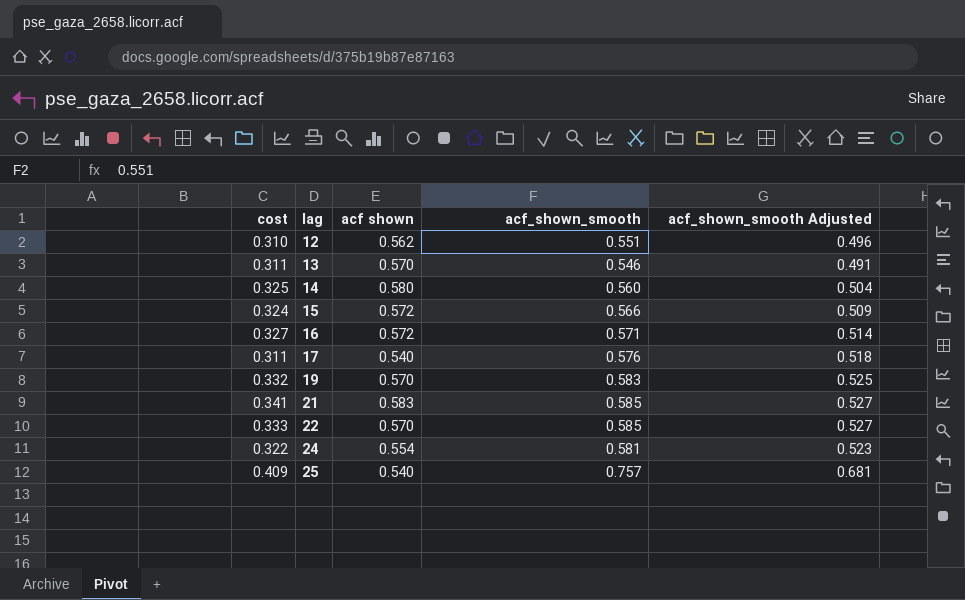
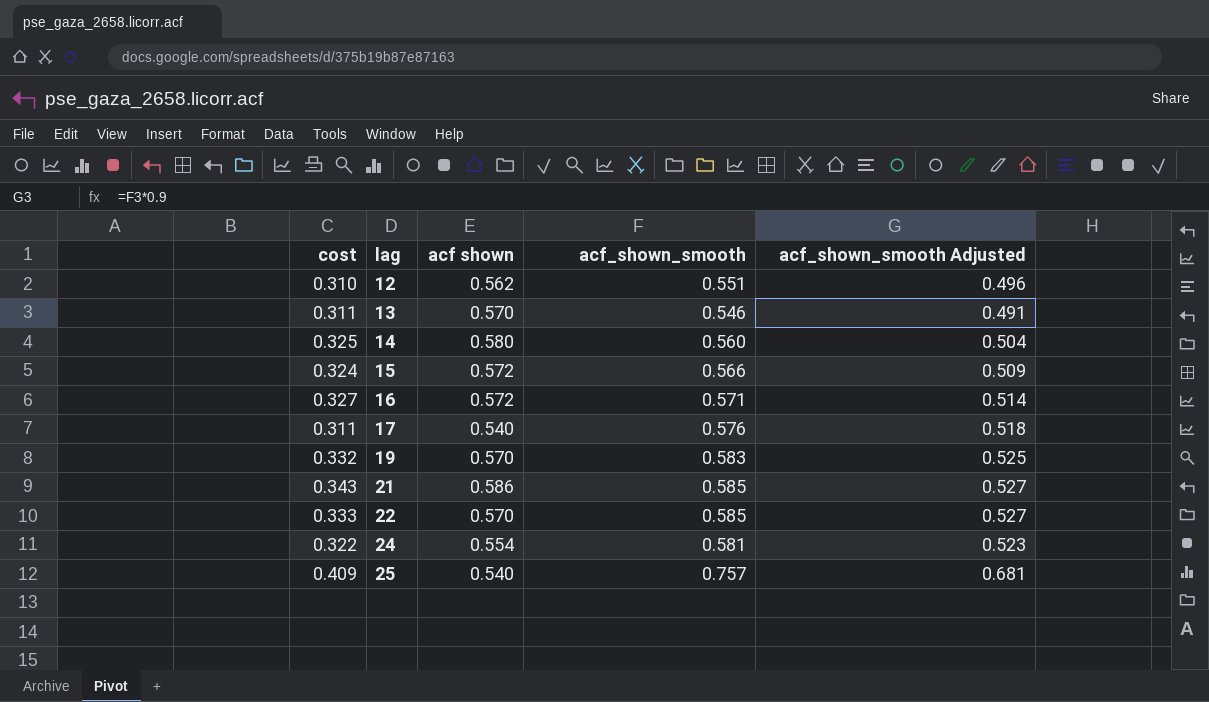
21 | cost: 0.341 -> 0.343
21 | acf shown: 0.583 -> 0.586

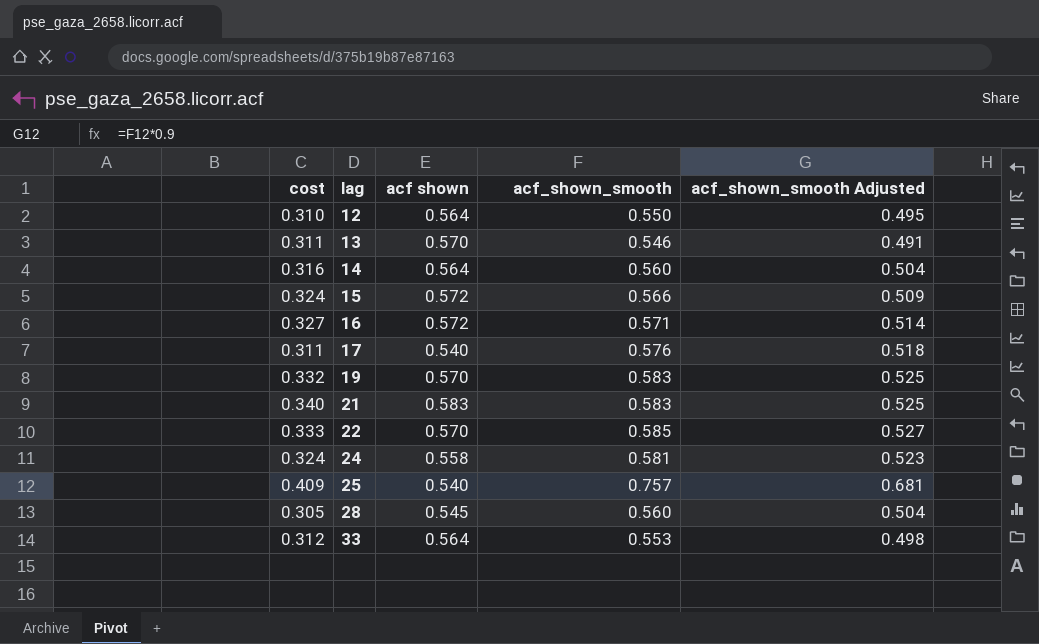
12 | acf shown: 0.562 -> 0.564
12 | acf_shown_smooth: 0.551 -> 0.550
12 | acf_shown_smooth Adjusted: 0.496 -> 0.495
14 | cost: 0.325 -> 0.316
14 | acf shown: 0.580 -> 0.564
21 | cost: 0.343 -> 0.340
21 | acf shown: 0.586 -> 0.583
21 | acf_shown_smooth: 0.585 -> 0.583
21 | acf_shown_smooth Adjusted: 0.527 -> 0.525
24 | cost: 0.322 -> 0.324
24 | acf shown: 0.554 -> 0.558
row 28: none -> 0.305 | 0.545 | 0.560 | 0.504
row 33: none -> 0.312 | 0.564 | 0.553 | 0.498

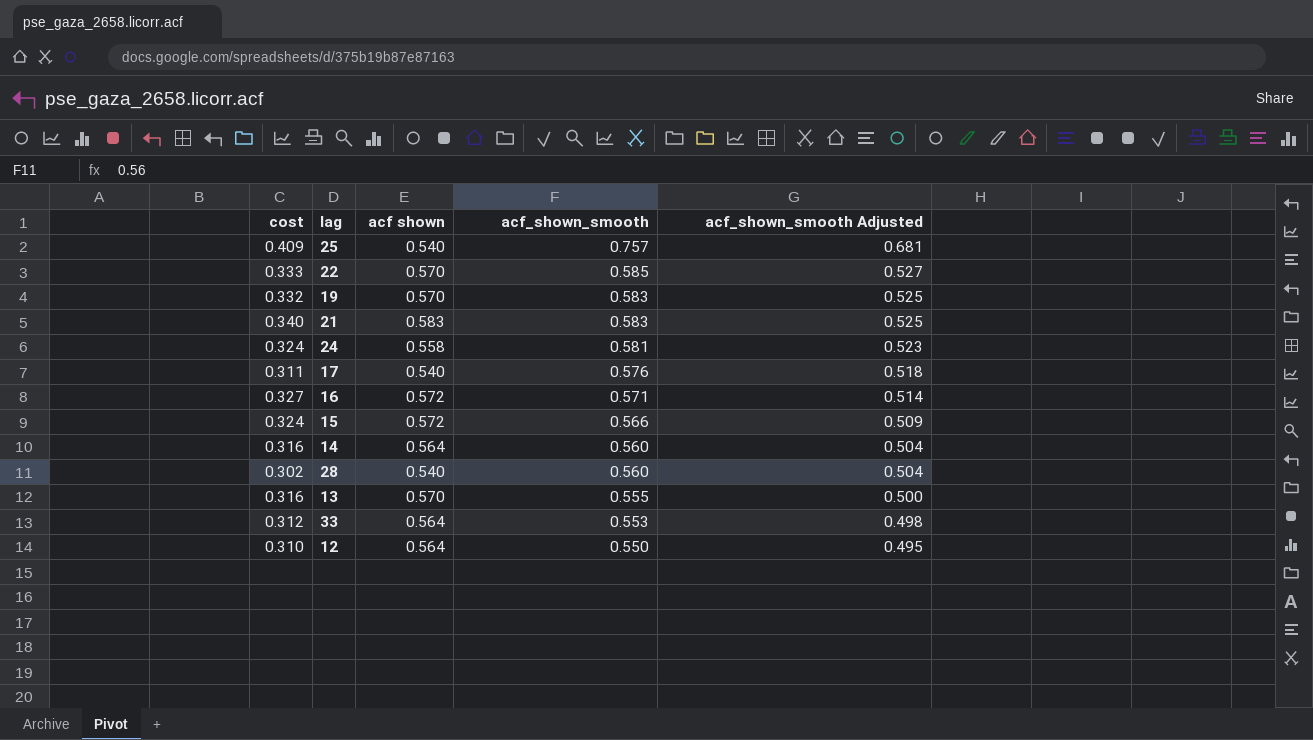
row order: lag ascending -> acf_shown_smooth descending
28 | cost: 0.305 -> 0.302
28 | acf shown: 0.545 -> 0.540
13 | cost: 0.311 -> 0.316
13 | acf_shown_smooth: 0.546 -> 0.555
13 | acf_shown_smooth Adjusted: 0.491 -> 0.500

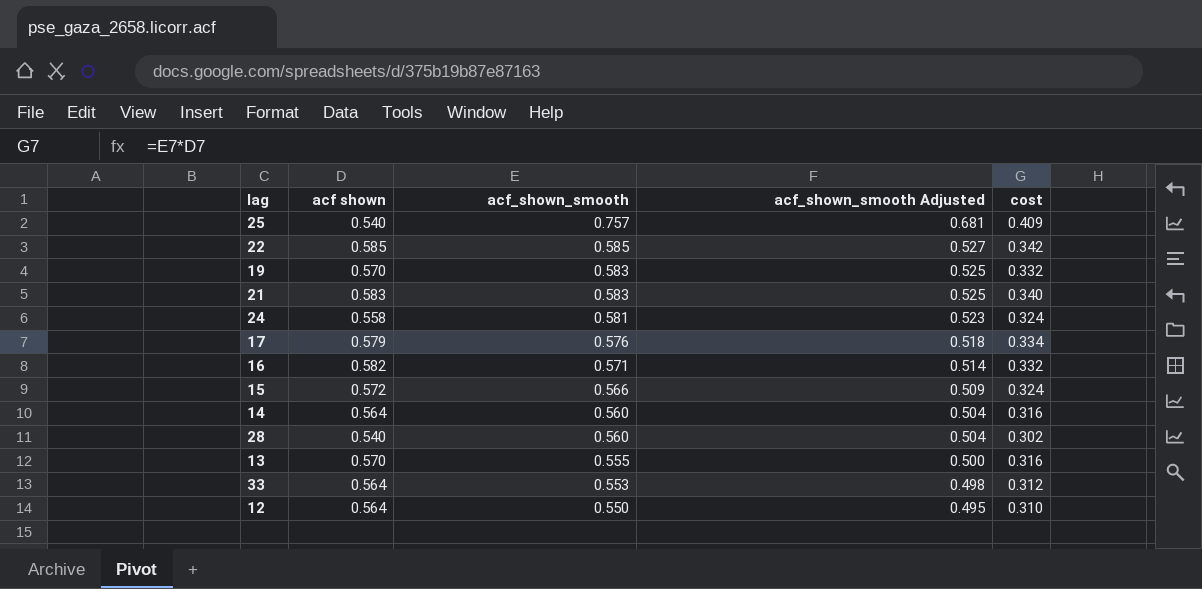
column cost | position: 1 -> 5
22 | acf shown: 0.570 -> 0.585
22 | cost: 0.333 -> 0.342
17 | acf shown: 0.540 -> 0.579
17 | cost: 0.311 -> 0.334
16 | acf shown: 0.572 -> 0.582
16 | cost: 0.327 -> 0.332

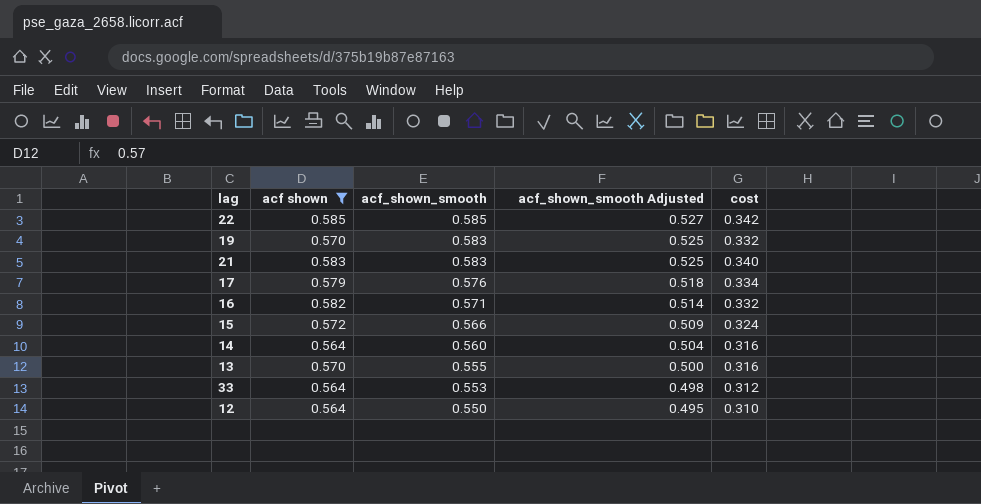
filter: none -> acf shown >= 0.564

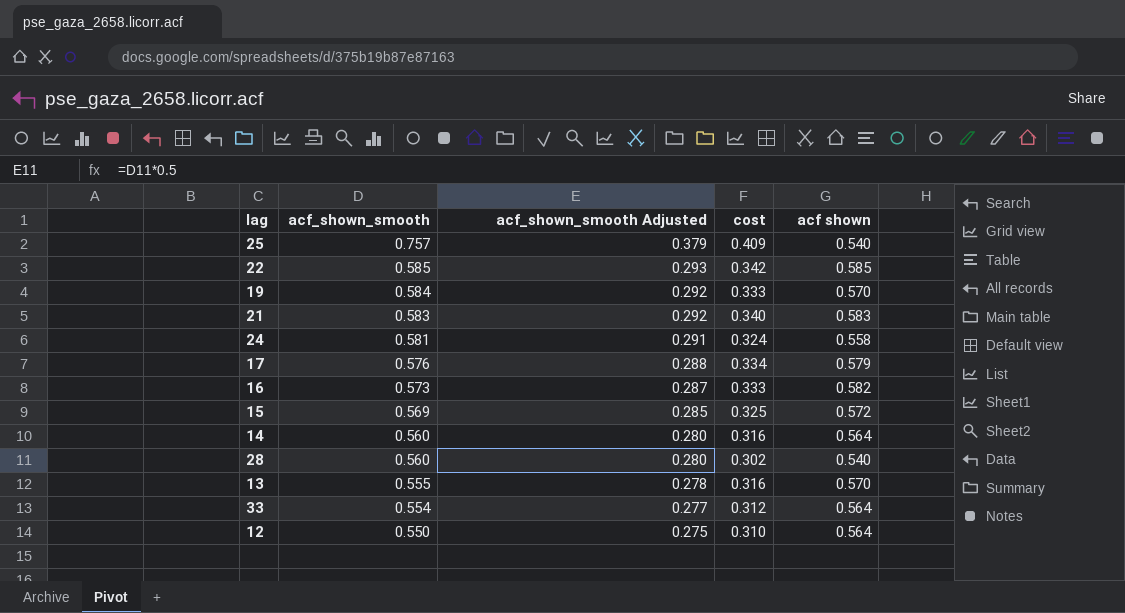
filter: acf shown >= 0.564 -> none
column acf_shown_smooth Adjusted | formula: [acf_shown_smooth] * 0.9 -> [acf_shown_smooth] * 0.5
column acf shown | position: 2 -> 5
19 | acf_shown_smooth: 0.583 -> 0.584
19 | cost: 0.332 -> 0.333
16 | acf_shown_smooth: 0.571 -> 0.573
16 | cost: 0.332 -> 0.333
15 | acf_shown_smooth: 0.566 -> 0.569
15 | cost: 0.324 -> 0.325
33 | acf_shown_smooth: 0.553 -> 0.554

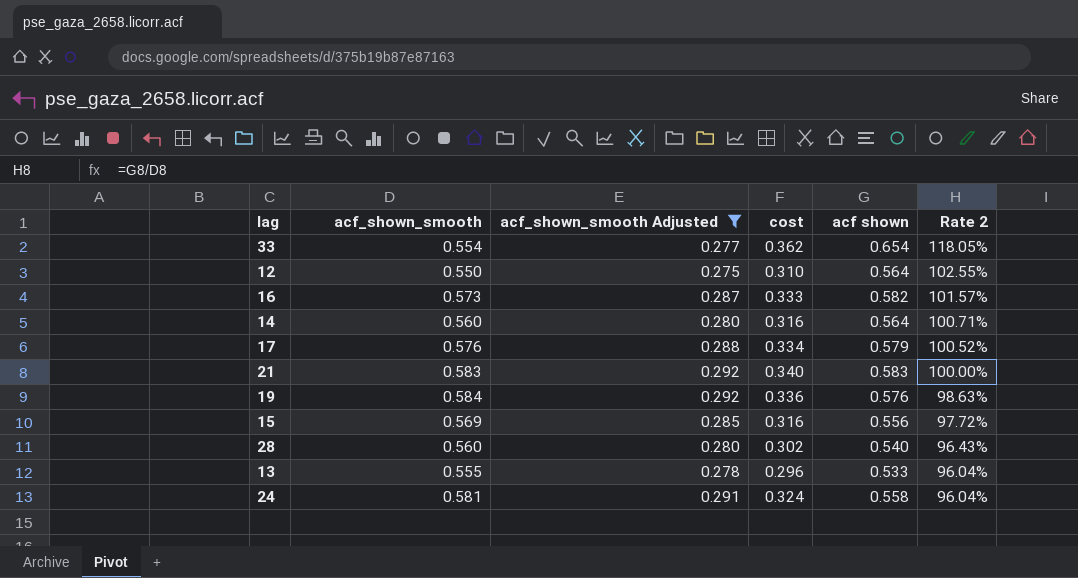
filter: none -> acf_shown_smooth Adjusted <= 0.292
row order: acf_shown_smooth descending -> Rate 2 descending
column Rate 2 | formula: none -> [acf shown] / [acf_shown_smooth]
33 | cost: 0.312 -> 0.362
33 | acf shown: 0.564 -> 0.654
19 | cost: 0.333 -> 0.336
19 | acf shown: 0.570 -> 0.576
15 | cost: 0.325 -> 0.316
15 | acf shown: 0.572 -> 0.556
13 | cost: 0.316 -> 0.296
13 | acf shown: 0.570 -> 0.533

